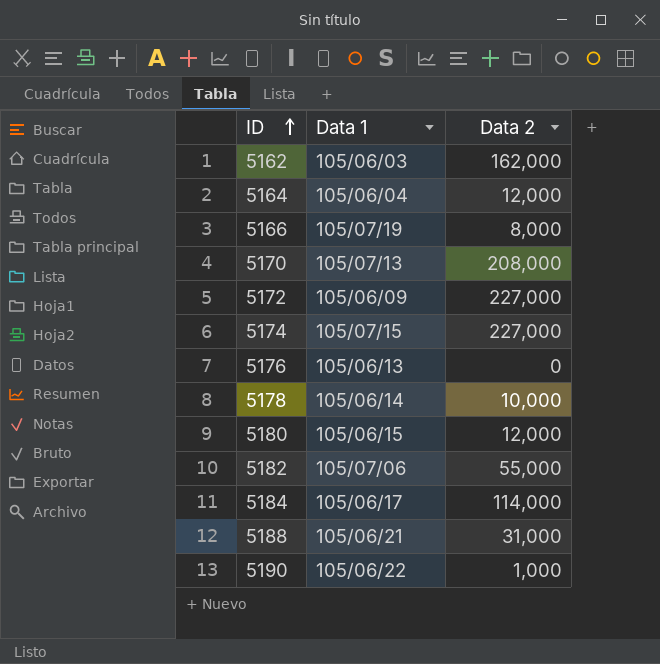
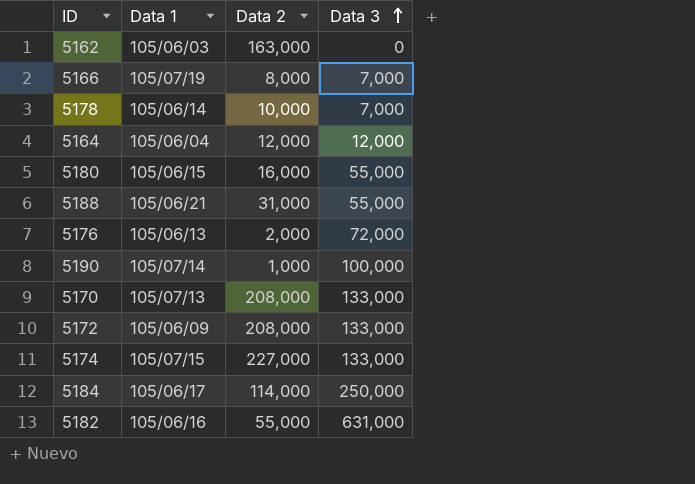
row order: ID ascending -> Data 3 ascending
column Data 3 | position: none -> 4
5162 | Data 2: 162,000 -> 163,000
5180 | Data 2: 12,000 -> 16,000
5176 | Data 2: 0 -> 2,000
5190 | Data 1: 105/06/22 -> 105/07/14
5172 | Data 2: 227,000 -> 208,000
5182 | Data 1: 105/07/06 -> 105/06/16

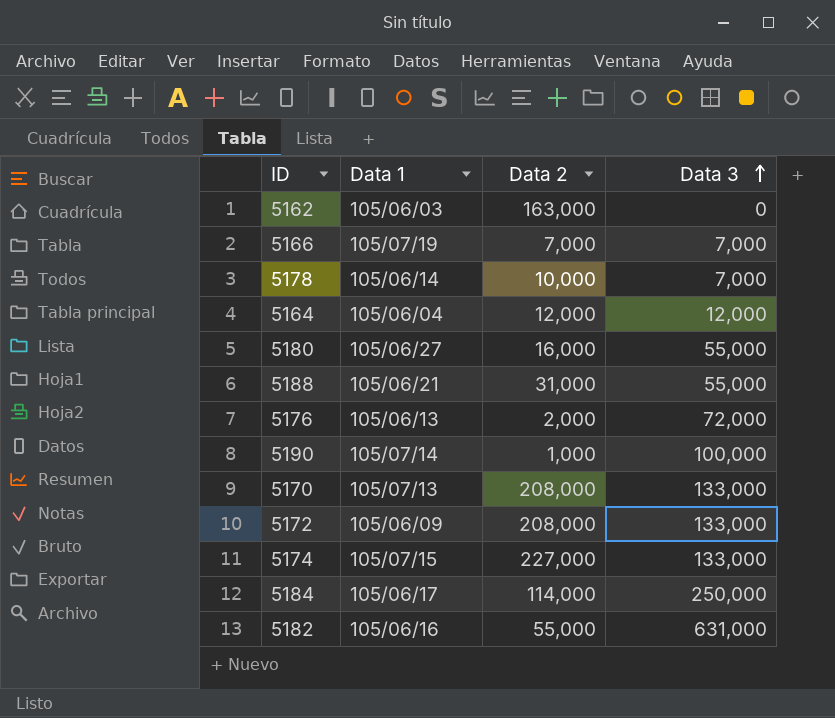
5166 | Data 2: 8,000 -> 7,000
5180 | Data 1: 105/06/15 -> 105/06/27

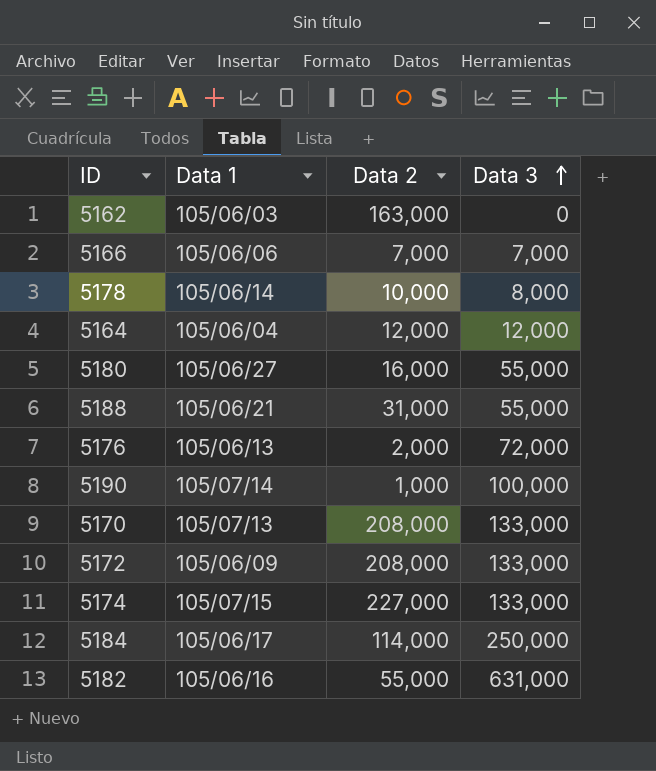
5166 | Data 1: 105/07/19 -> 105/06/06
5178 | Data 3: 7,000 -> 8,000

